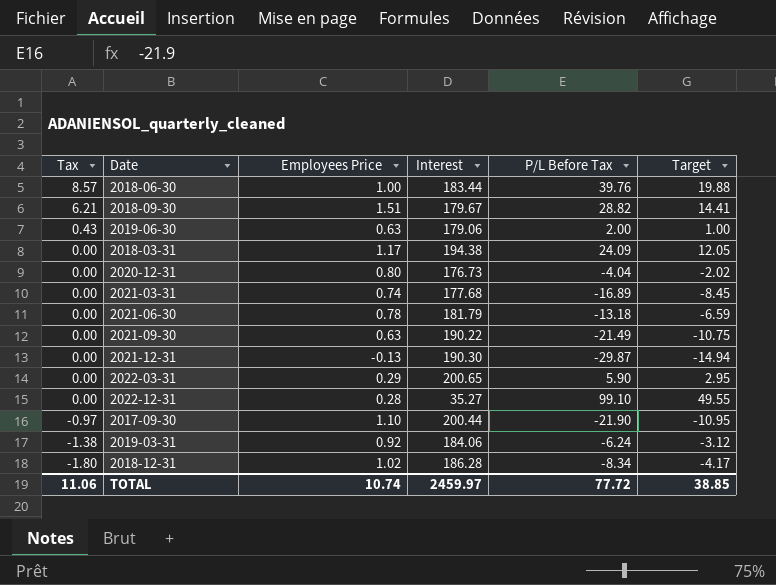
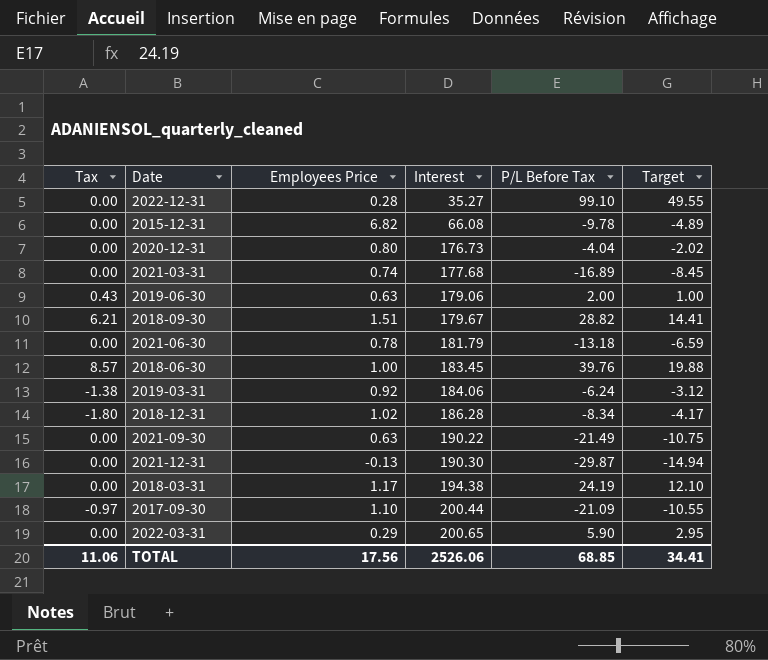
row order: Tax descending -> Interest ascending
row 2015-12-31: none -> 0.00 | 6.82 | 66.08 | -9.78 | -4.89
2018-06-30 | Interest: 183.44 -> 183.45
2018-03-31 | P/L Before Tax: 24.09 -> 24.19
2018-03-31 | Target: 12.05 -> 12.10
2017-09-30 | P/L Before Tax: -21.90 -> -21.09
2017-09-30 | Target: -10.95 -> -10.55
TOTAL | Employees Price: 10.74 -> 17.56
TOTAL | Interest: 2459.97 -> 2526.06
TOTAL | P/L Before Tax: 77.72 -> 68.85
TOTAL | Target: 38.85 -> 34.41

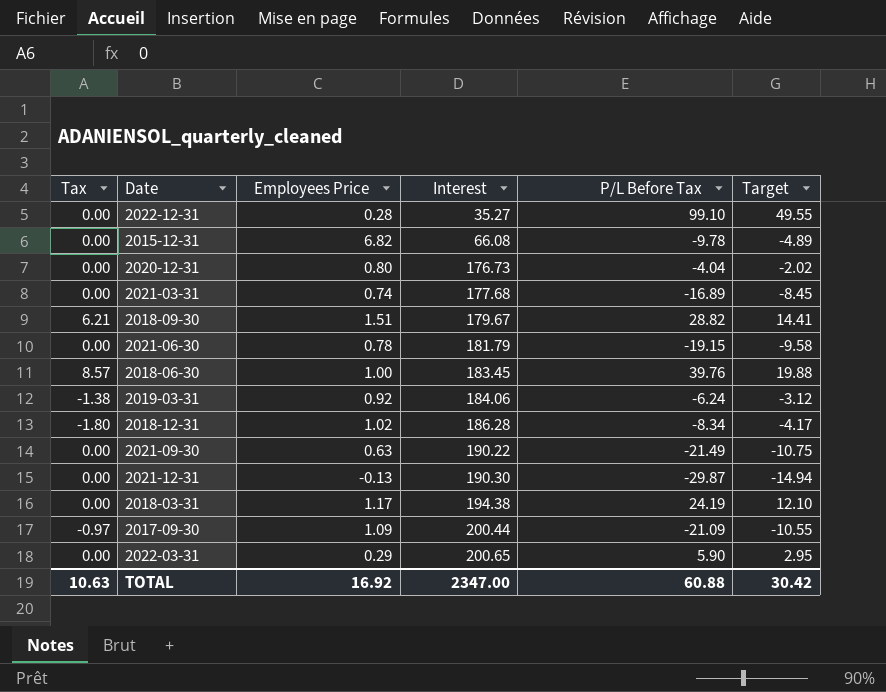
row 2019-06-30: 0.43 | 0.63 | 179.06 | 2.00 | 1.00 -> none
2021-06-30 | P/L Before Tax: -13.18 -> -19.15
2021-06-30 | Target: -6.59 -> -9.58
2017-09-30 | Employees Price: 1.10 -> 1.09
TOTAL | Tax: 11.06 -> 10.63
TOTAL | Employees Price: 17.56 -> 16.92
TOTAL | Interest: 2526.06 -> 2347.00
TOTAL | P/L Before Tax: 68.85 -> 60.88
TOTAL | Target: 34.41 -> 30.42

